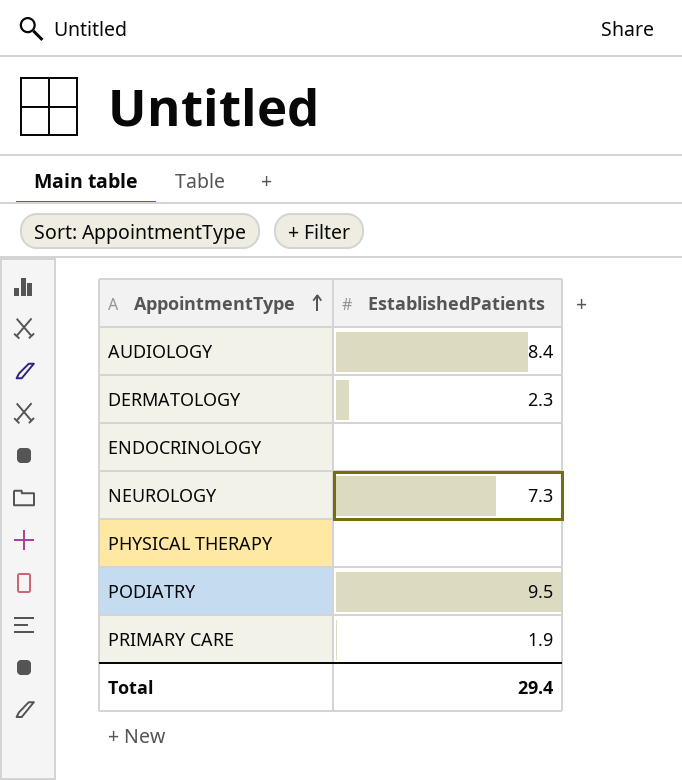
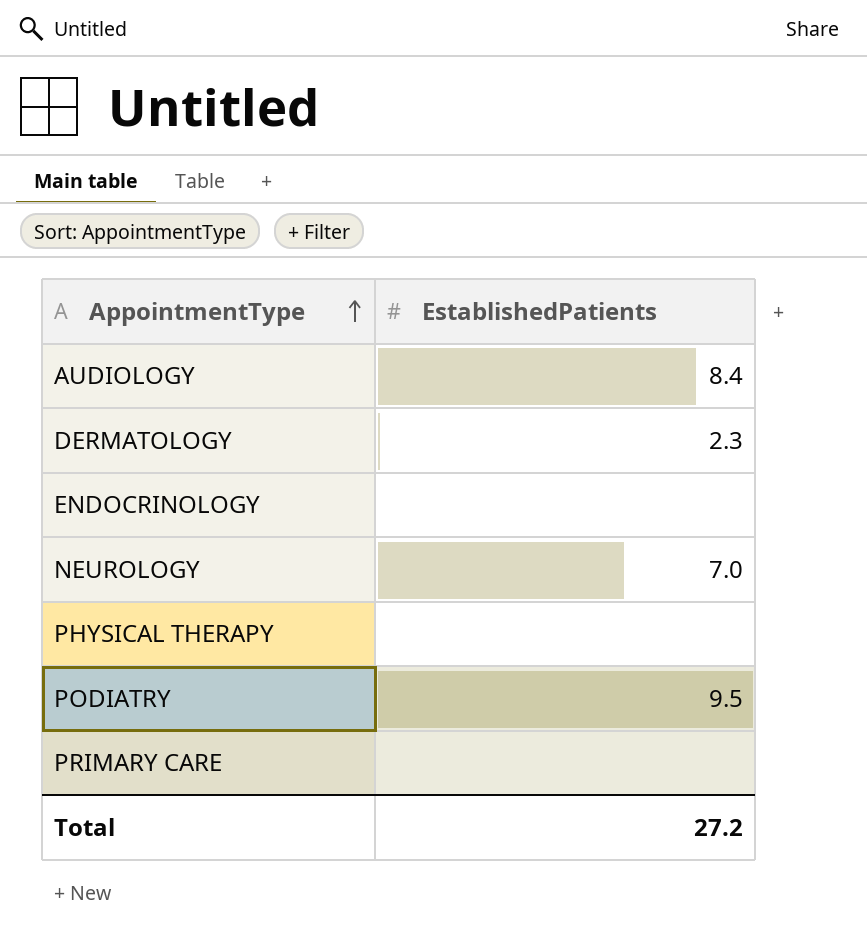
NEUROLOGY | EstablishedPatients: 7.3 -> 7.0
PRIMARY CARE | EstablishedPatients: 1.9 -> none
Total | EstablishedPatients: 29.4 -> 27.2

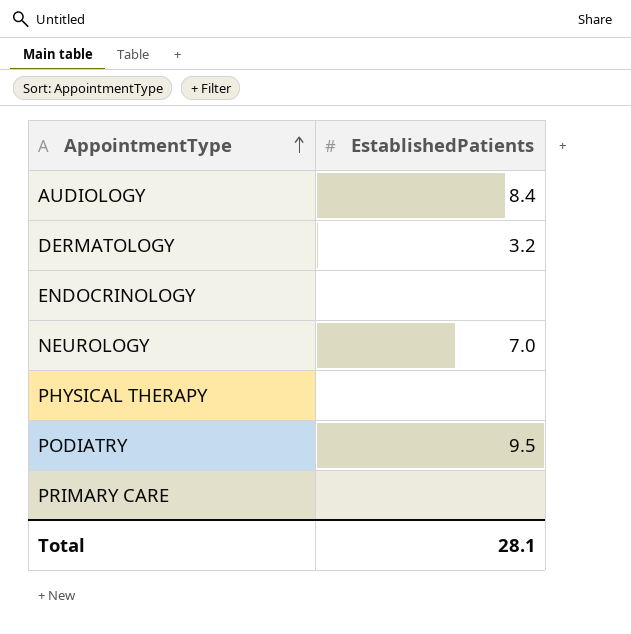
DERMATOLOGY | EstablishedPatients: 2.3 -> 3.2
Total | EstablishedPatients: 27.2 -> 28.1

